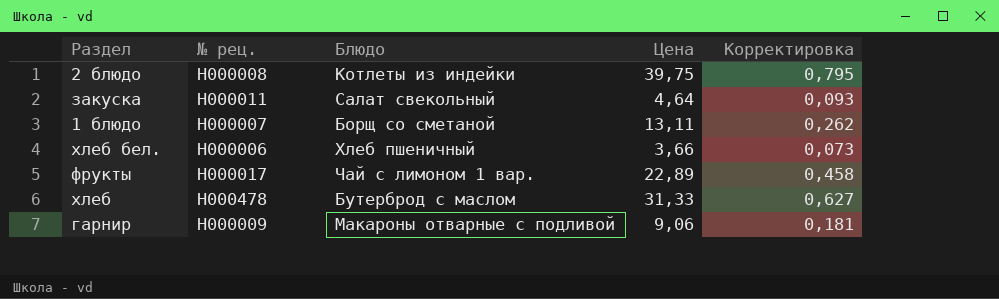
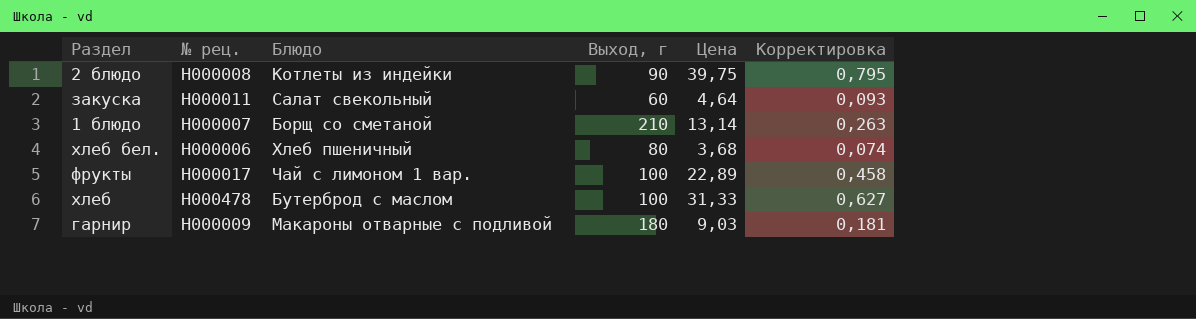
column Выход, г | position: none -> 4
1 блюдо | Цена: 13,11 -> 13,14
1 блюдо | Корректировка: 0,262 -> 0,263
хлеб бел. | Цена: 3,66 -> 3,68
хлеб бел. | Корректировка: 0,073 -> 0,074
гарнир | Цена: 9,06 -> 9,03

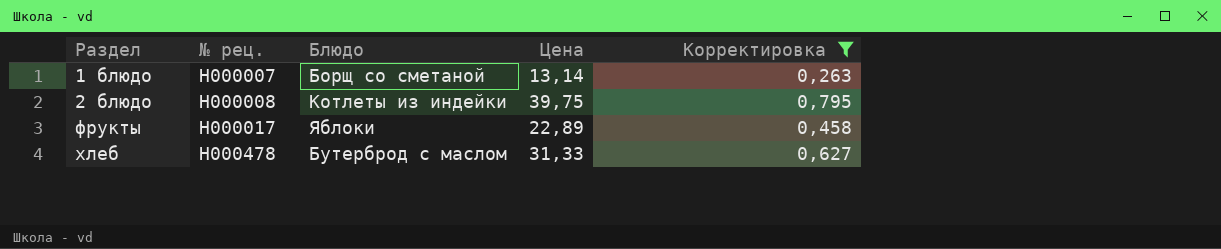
filter: none -> Корректировка >= 0,263
row order: none -> Раздел ascending
column Выход, г | position: 4 -> none
фрукты | Блюдо: Чай с лимоном 1 вар. -> Яблоки

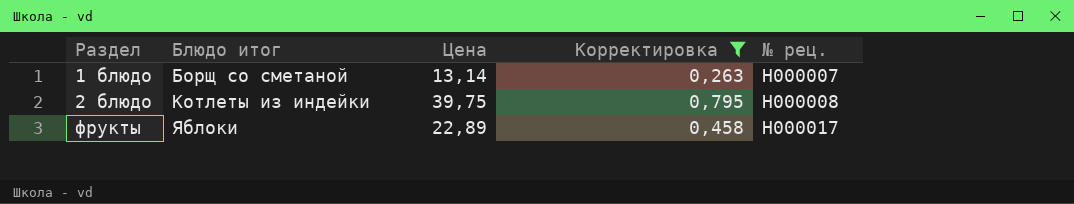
column name: Блюдо -> Блюдо итог
column № рец. | position: 2 -> 5
row хлеб: Н000478 | Бутерброд с маслом | 31,33 | 0,627 -> none

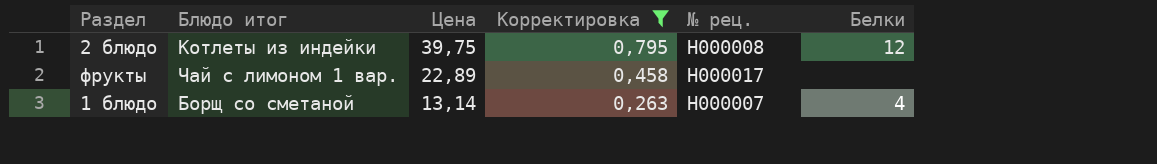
row order: Раздел ascending -> Цена descending
column Белки | position: none -> 6
фрукты | Блюдо итог: Яблоки -> Чай с лимоном 1 вар.

